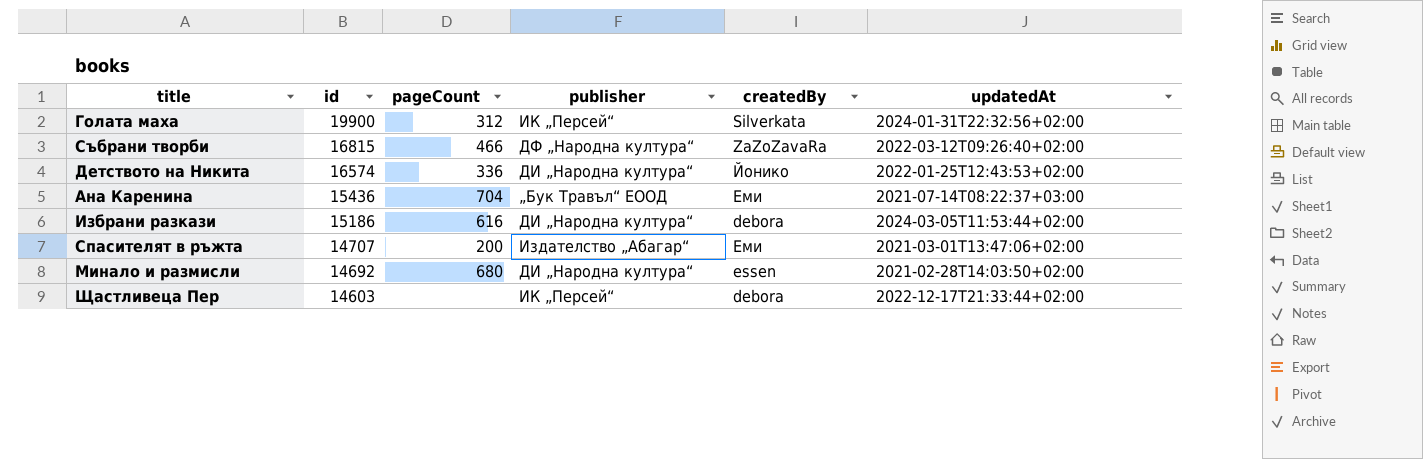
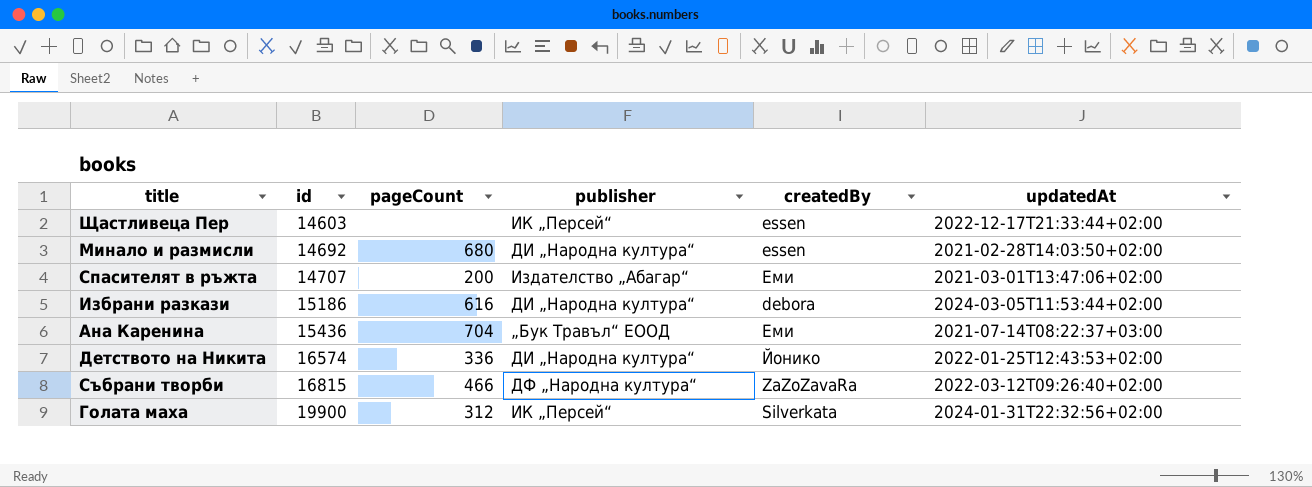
row order: id descending -> id ascending
Щастливеца Пер | createdBy: debora -> essen

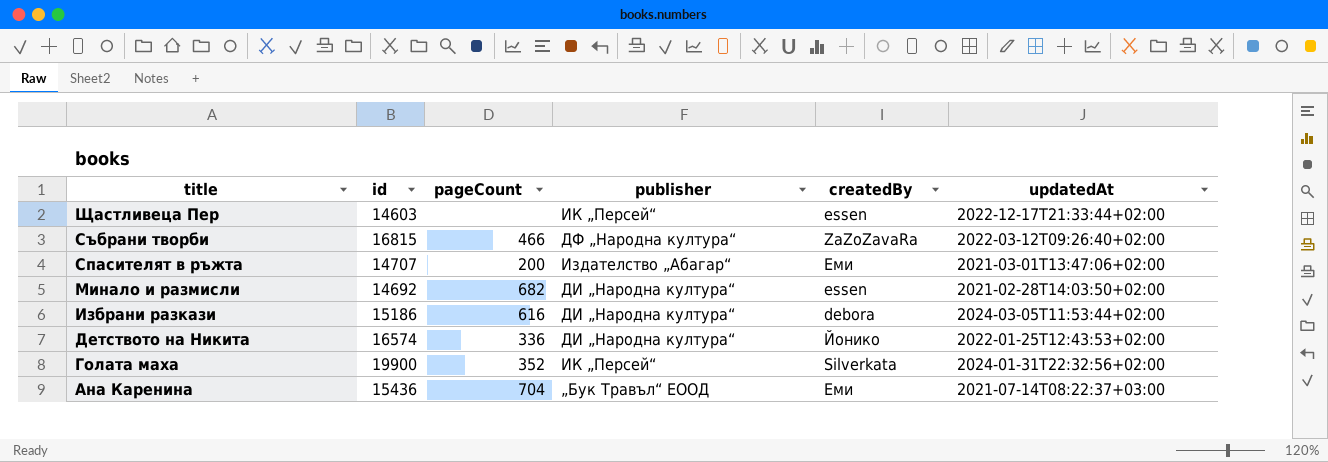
row order: id ascending -> title descending
Минало и размисли | pageCount: 680 -> 682
Голата маха | pageCount: 312 -> 352

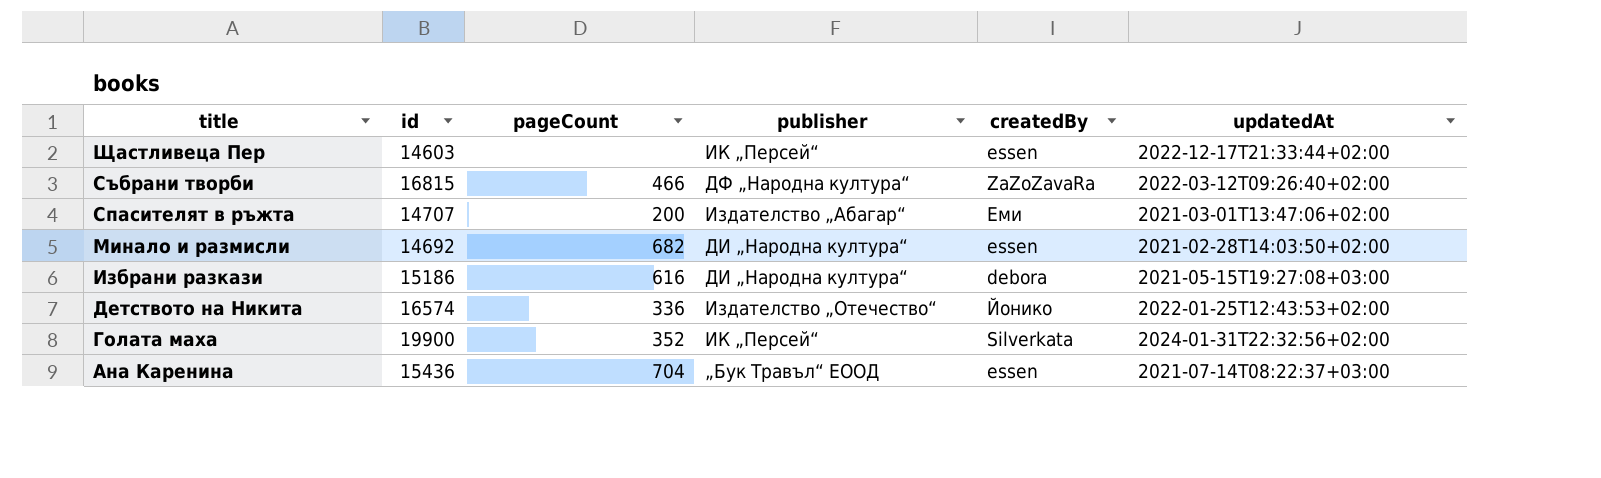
Избрани разкази | updatedAt: 2024-03-05T11:53:44+02:00 -> 2021-05-15T19:27:08+03:00
Детството на Никита | publisher: ДИ „Народна култура“ -> Издателство „Отечество“
Ана Каренина | createdBy: Еми -> essen

